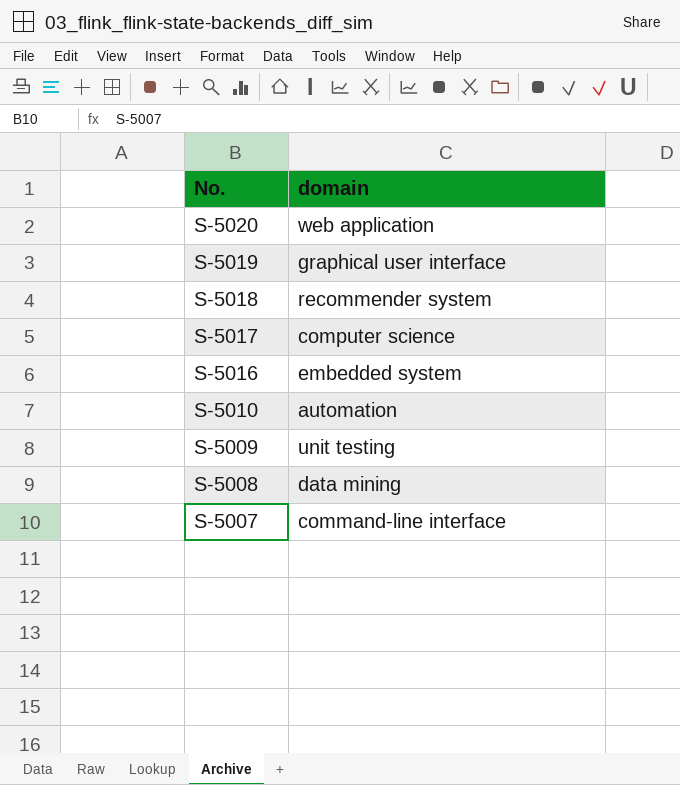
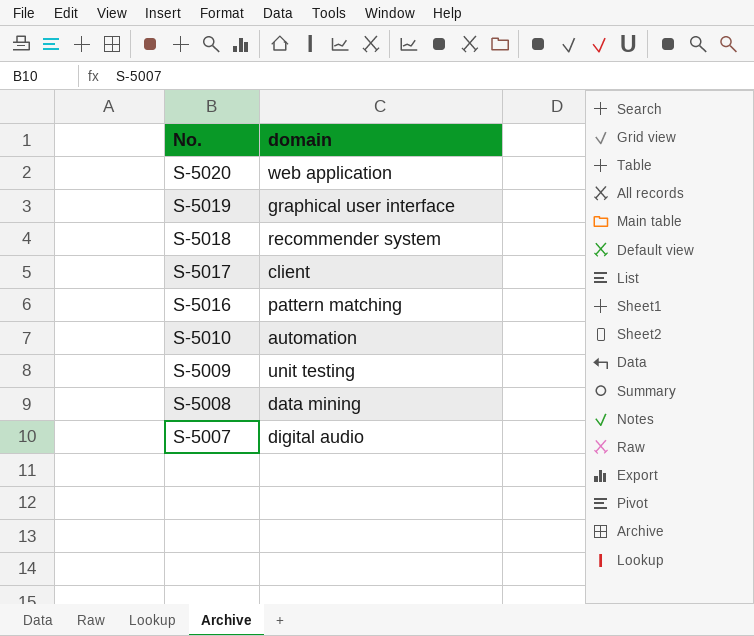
S-5017 | domain: computer science -> client
S-5016 | domain: embedded system -> pattern matching
S-5007 | domain: command-line interface -> digital audio

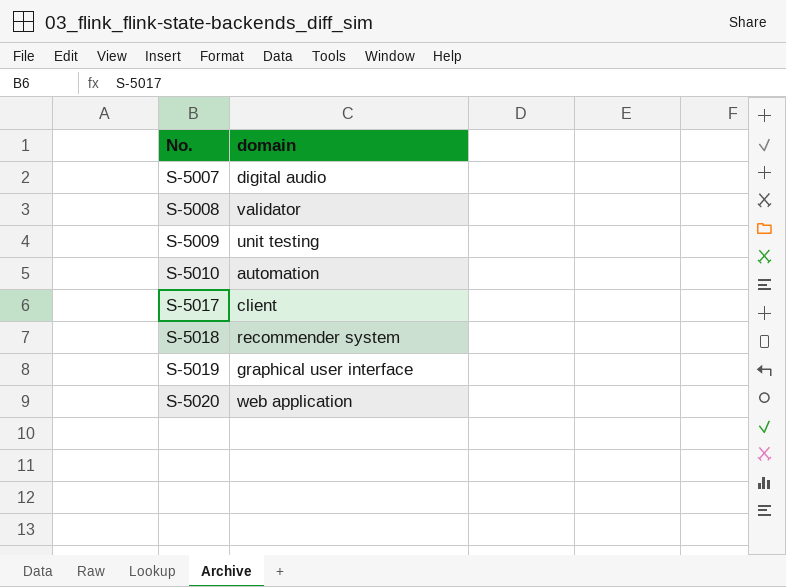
row order: No. descending -> No. ascending
row S-5016: pattern matching -> none
S-5008 | domain: data mining -> validator

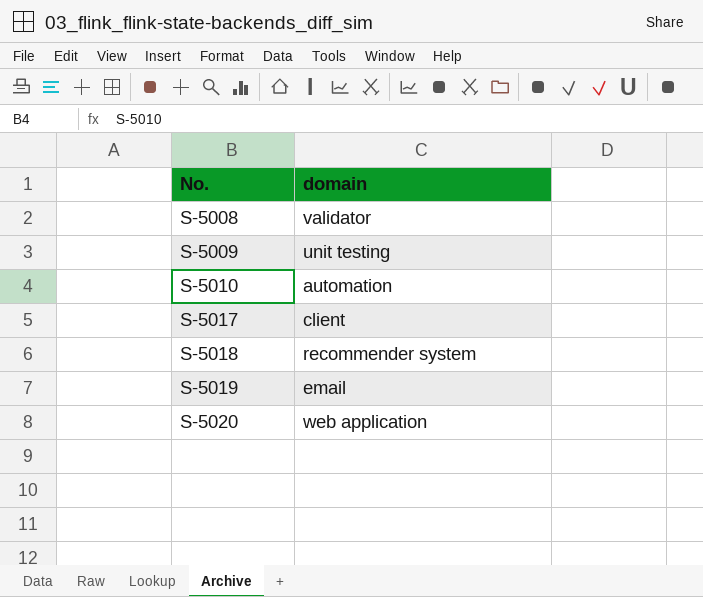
row S-5007: digital audio -> none
S-5019 | domain: graphical user interface -> email

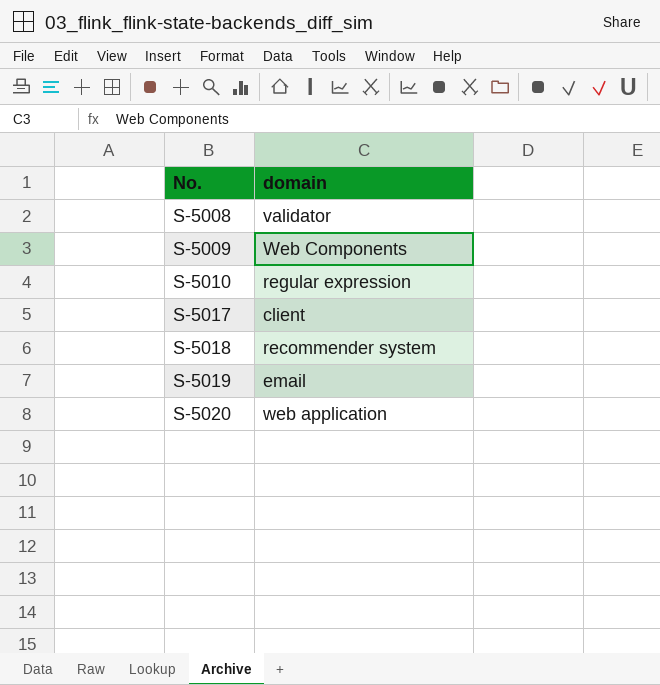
S-5009 | domain: unit testing -> Web Components
S-5010 | domain: automation -> regular expression

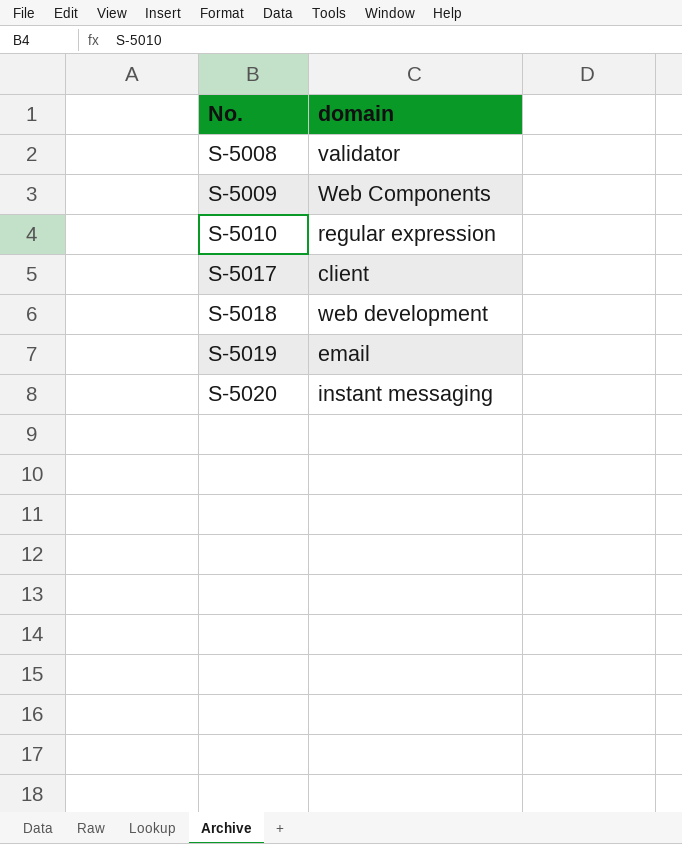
S-5018 | domain: recommender system -> web development
S-5020 | domain: web application -> instant messaging

